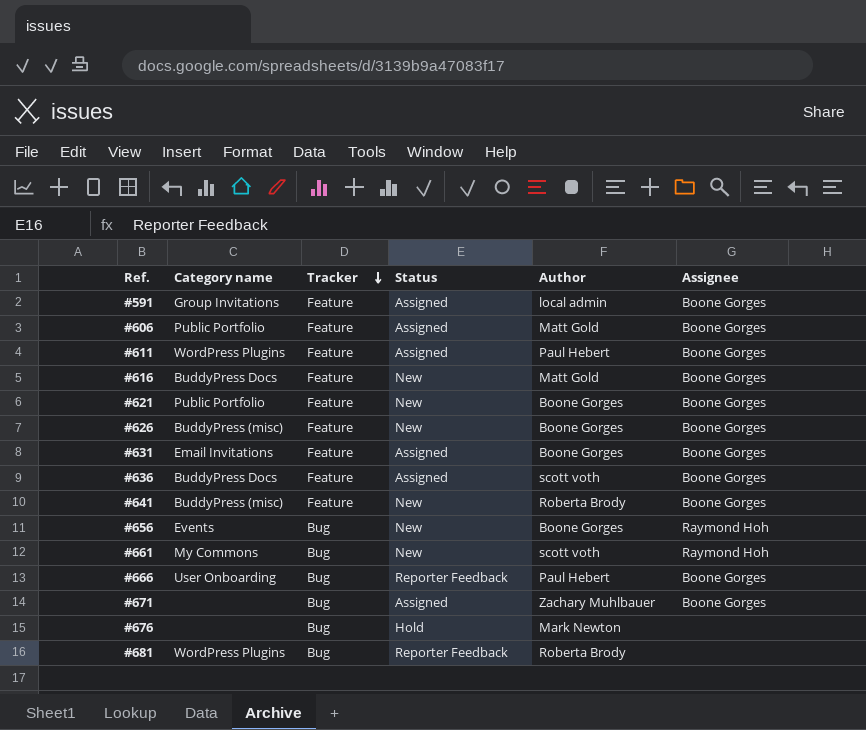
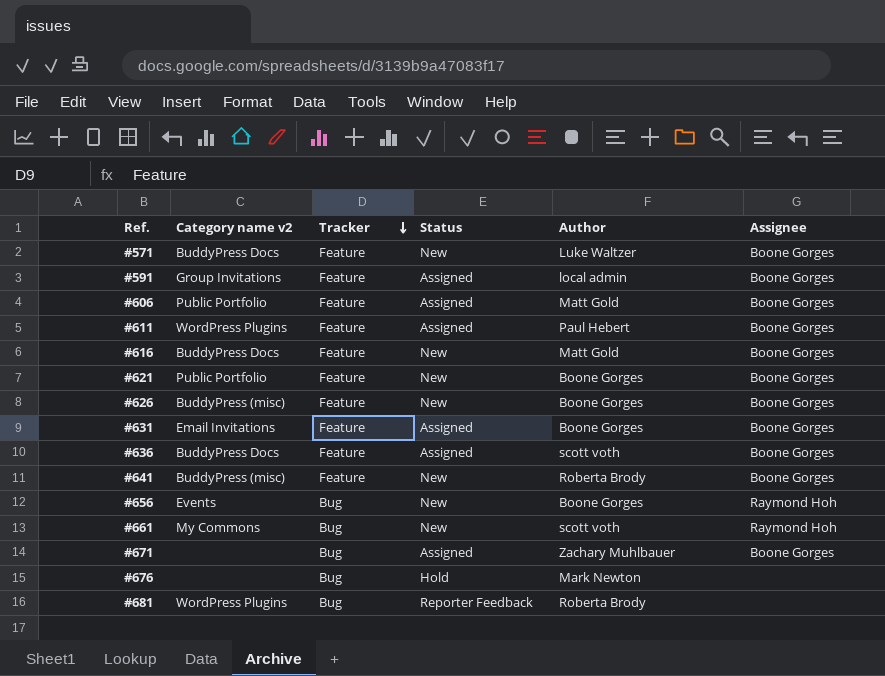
column name: Category name -> Category name v2
row #666: User Onboarding | Bug | Reporter Feedback | Paul Hebert | Boone Gorges -> none
row #571: none -> BuddyPress Docs | Feature | New | Luke Waltzer | Boone Gorges

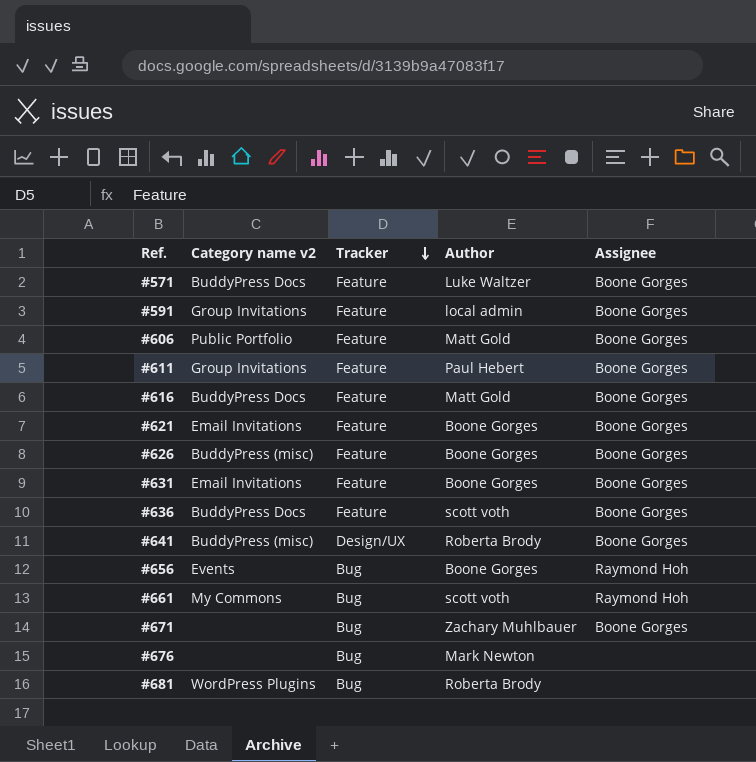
column Status | position: 4 -> none
#611 | Category name v2: WordPress Plugins -> Group Invitations
#621 | Category name v2: Public Portfolio -> Email Invitations
#641 | Tracker: Feature -> Design/UX

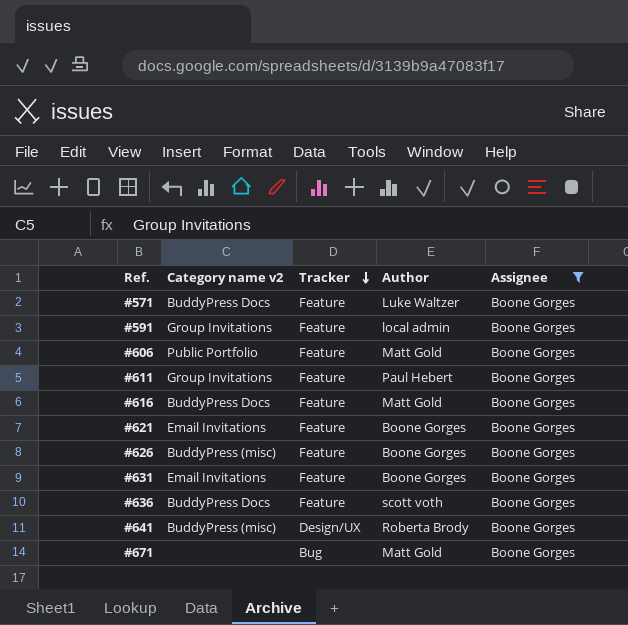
filter: none -> Assignee = Boone Gorges
#671 | Author: Zachary Muhlbauer -> Matt Gold

